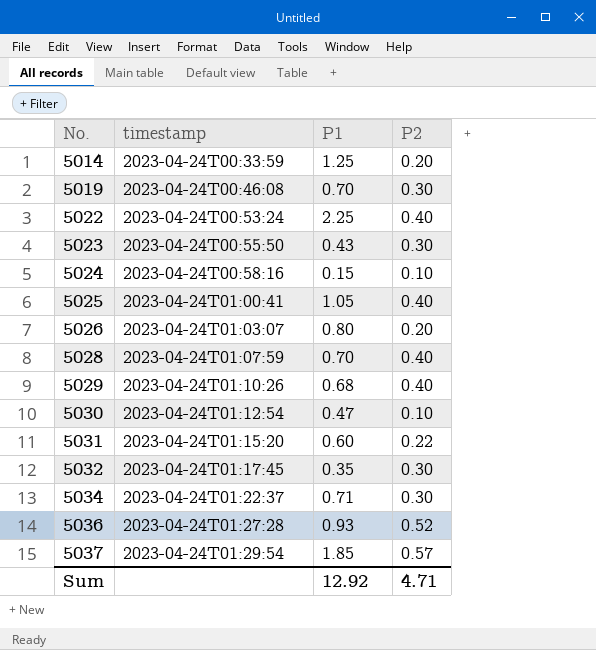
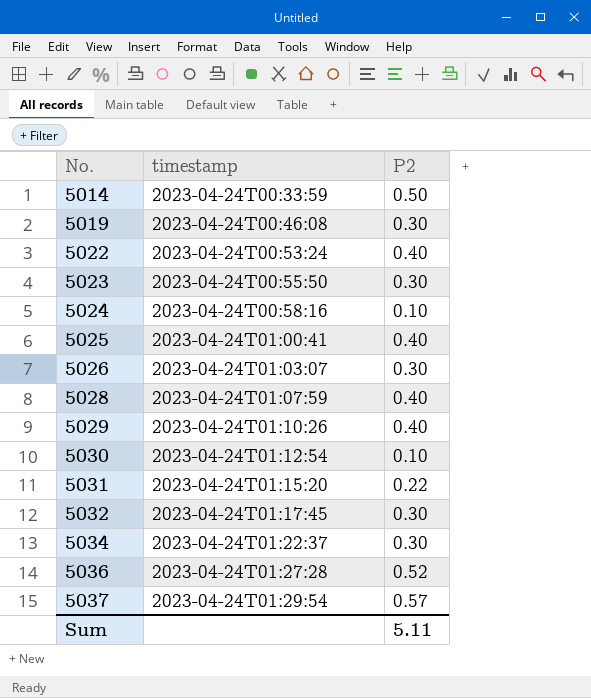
column P1 | position: 3 -> none
5014 | P2: 0.20 -> 0.50
5026 | P2: 0.20 -> 0.30
Sum | P2: 4.71 -> 5.11

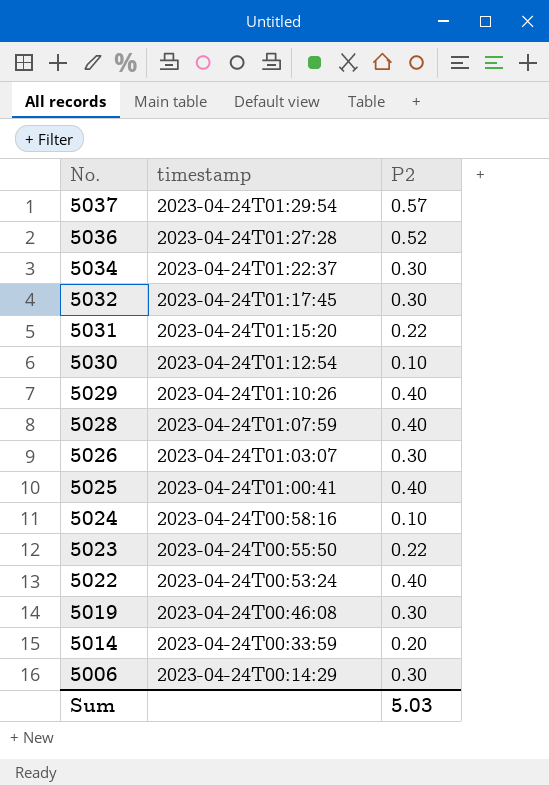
row order: No. ascending -> No. descending
5023 | P2: 0.30 -> 0.22
5014 | P2: 0.50 -> 0.20
row 5006: none -> 2023-04-24T00:14:29 | 0.30
Sum | P2: 5.11 -> 5.03

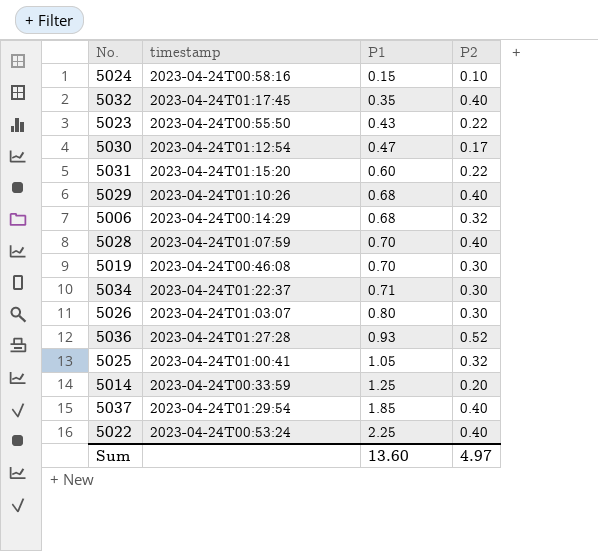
row order: No. descending -> P1 ascending
column P1 | position: none -> 3
5032 | P2: 0.30 -> 0.40
5030 | P2: 0.10 -> 0.17
5006 | P2: 0.30 -> 0.32
5025 | P2: 0.40 -> 0.32
5037 | P2: 0.57 -> 0.40
Sum | P2: 5.03 -> 4.97

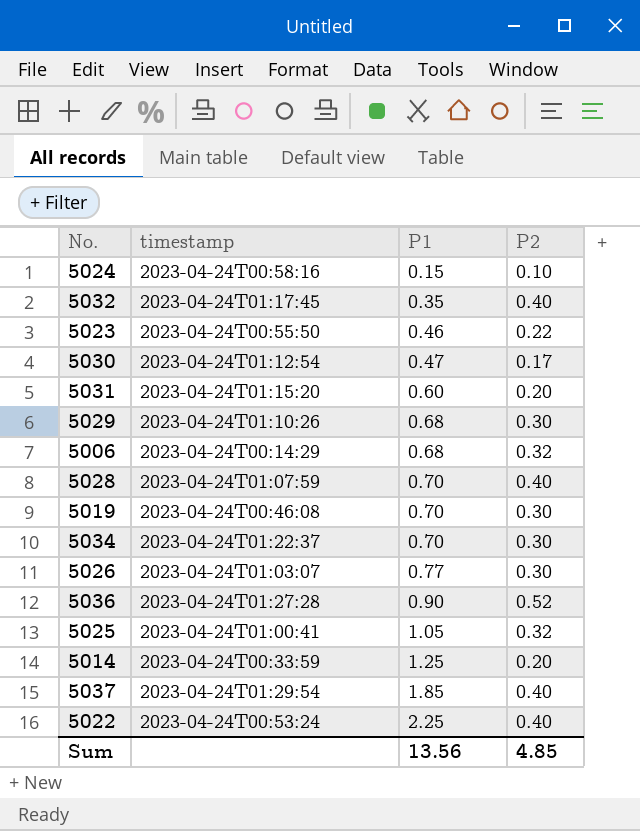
5023 | P1: 0.43 -> 0.46
5031 | P2: 0.22 -> 0.20
5029 | P2: 0.40 -> 0.30
5034 | P1: 0.71 -> 0.70
5026 | P1: 0.80 -> 0.77
5036 | P1: 0.93 -> 0.90
Sum | P1: 13.60 -> 13.56
Sum | P2: 4.97 -> 4.85

